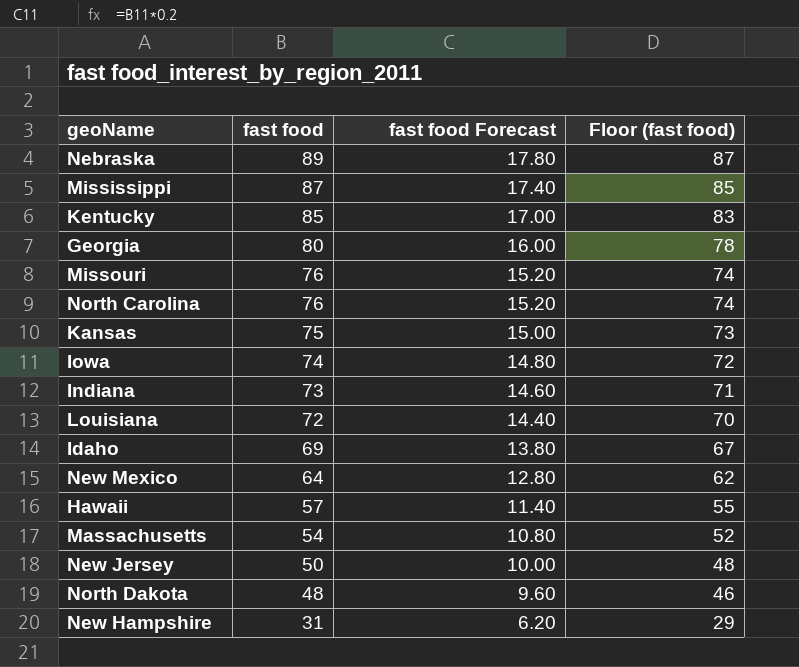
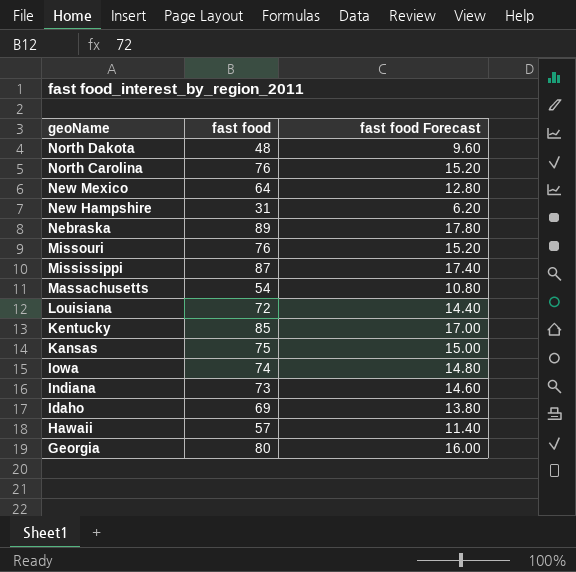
row order: fast food descending -> geoName descending
column Floor (fast food) | formula: [fast food] - 2 -> none
row New Jersey: 50 | 10.00 | 48 -> none

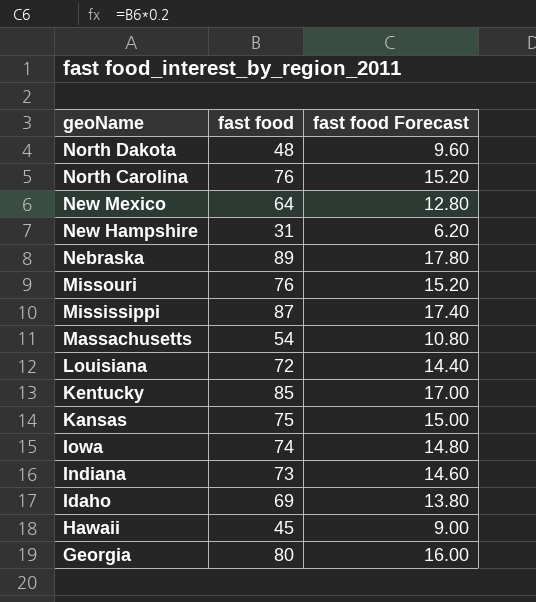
Hawaii | fast food: 57 -> 45
Hawaii | fast food Forecast: 11.40 -> 9.00

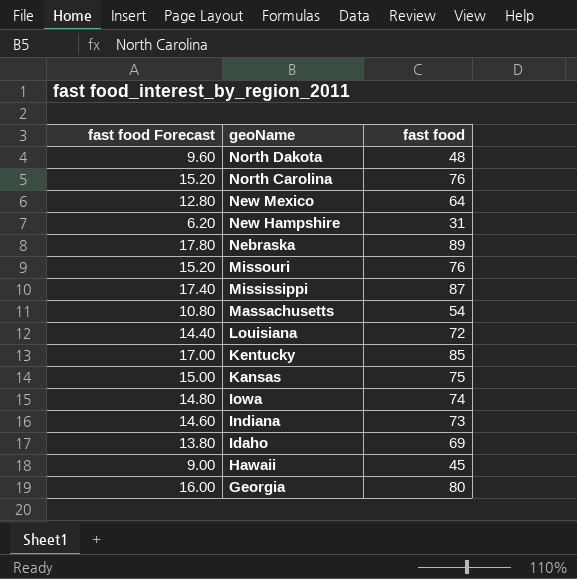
column fast food Forecast | position: 3 -> 1

